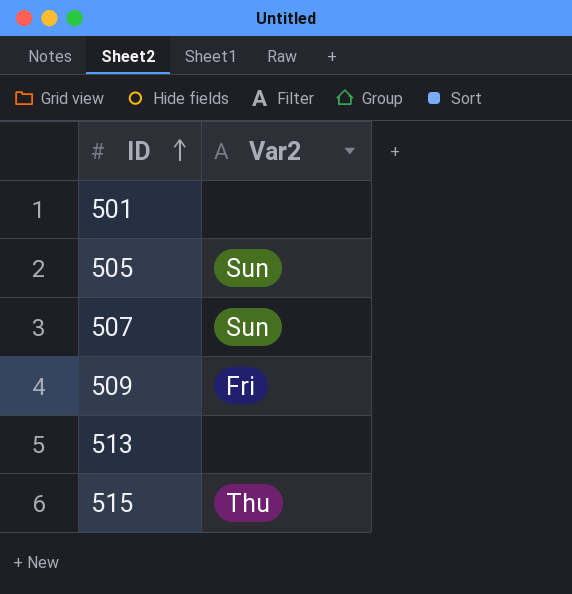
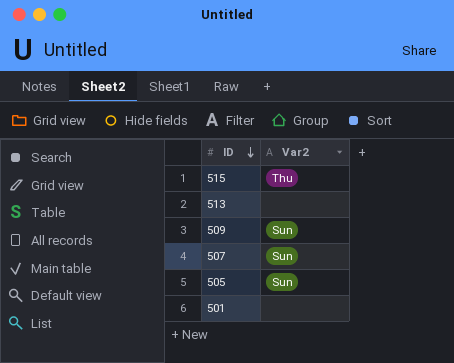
row order: ID ascending -> ID descending
509 | Var2: Fri -> Sun

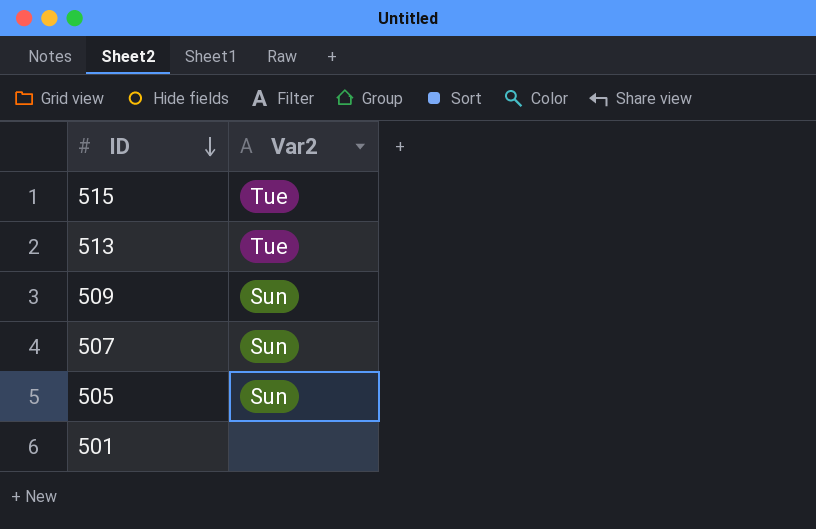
515 | Var2: Thu -> Tue
513 | Var2: none -> Tue

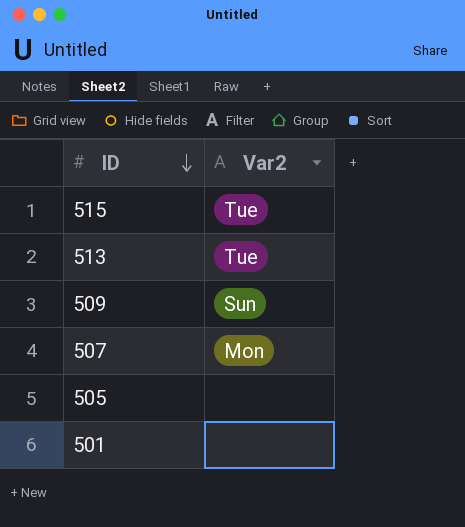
507 | Var2: Sun -> Mon
505 | Var2: Sun -> none

